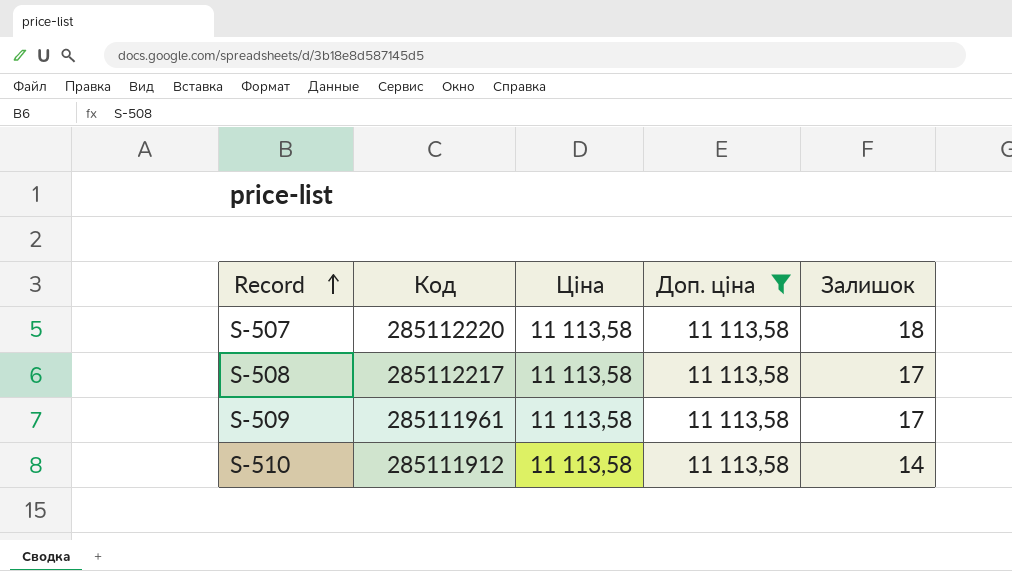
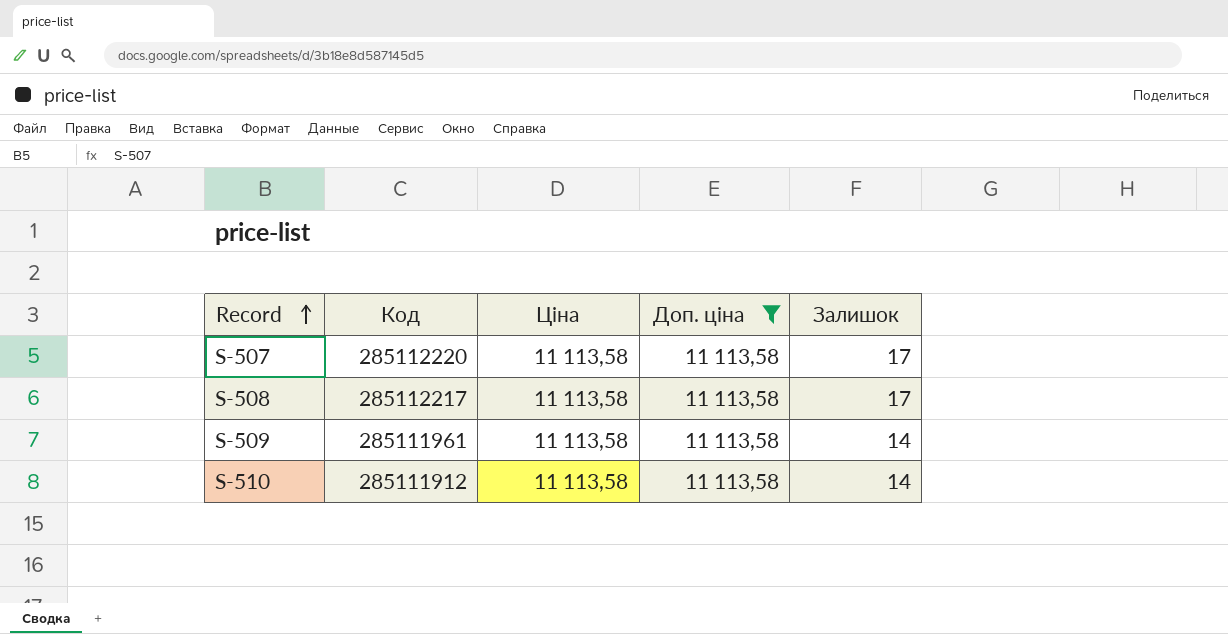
S-507 | Залишок: 18 -> 17
S-509 | Залишок: 17 -> 14

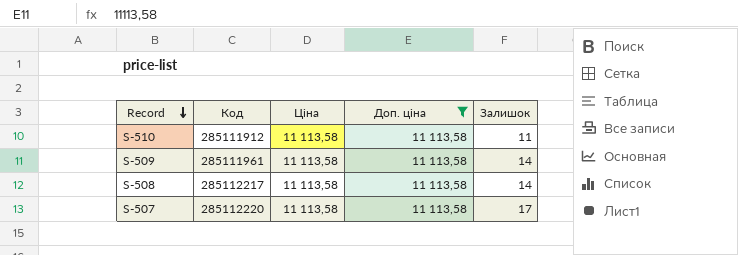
row order: Record ascending -> Record descending
S-510 | Залишок: 14 -> 11
S-508 | Залишок: 17 -> 14

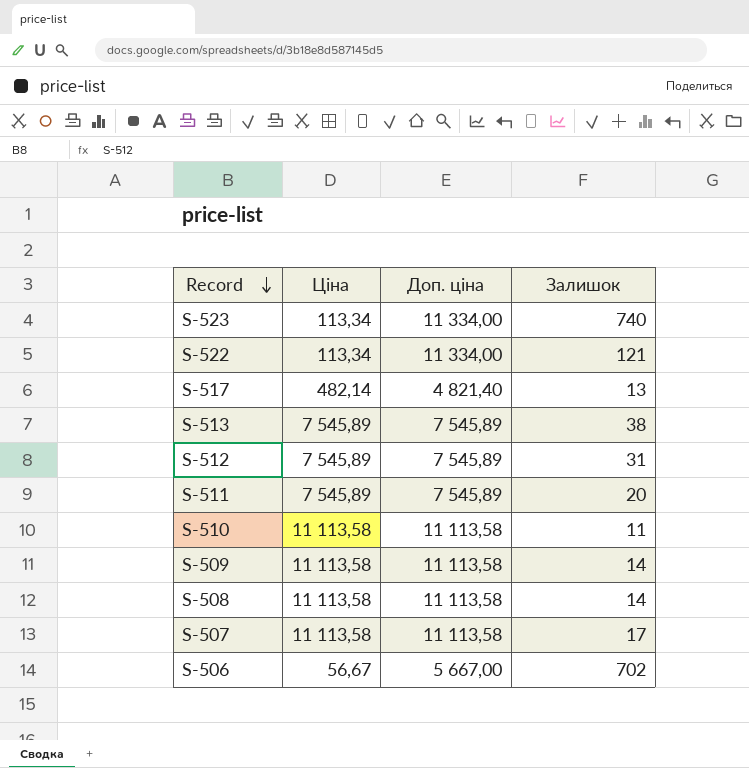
filter: Доп. ціна = 11 113,58 -> none
column Код | position: 2 -> none

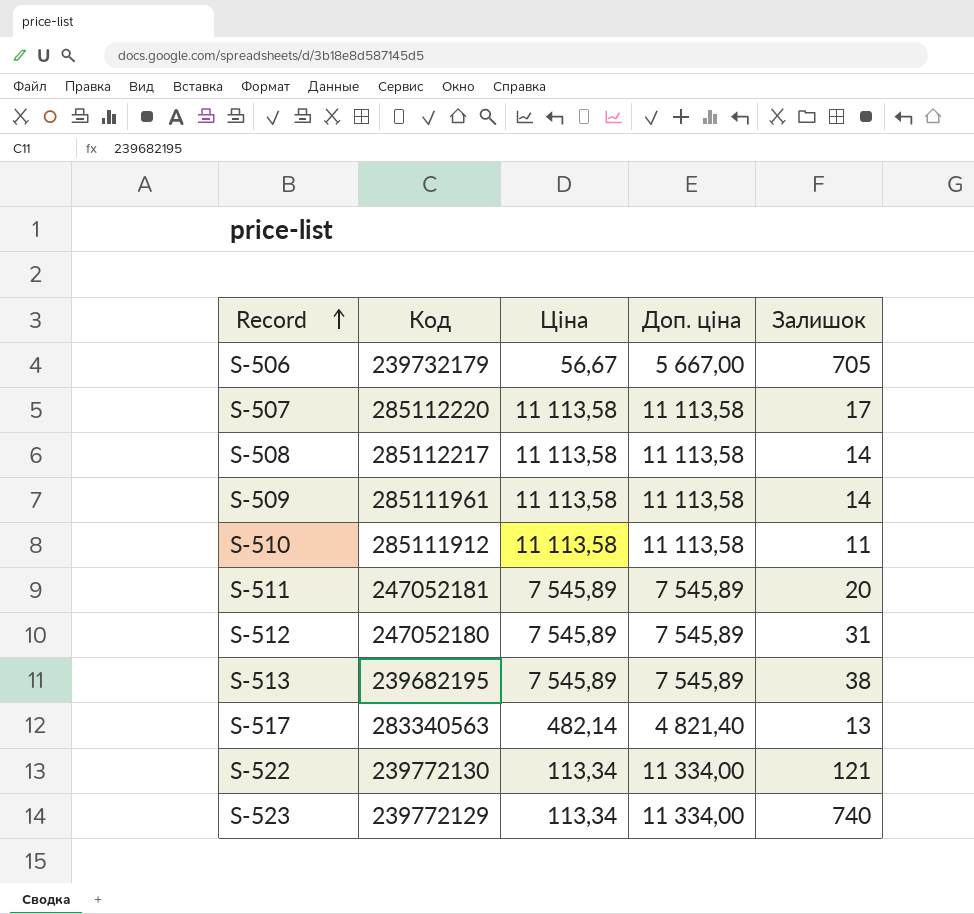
row order: Record descending -> Record ascending
column Код | position: none -> 2
S-506 | Залишок: 702 -> 705

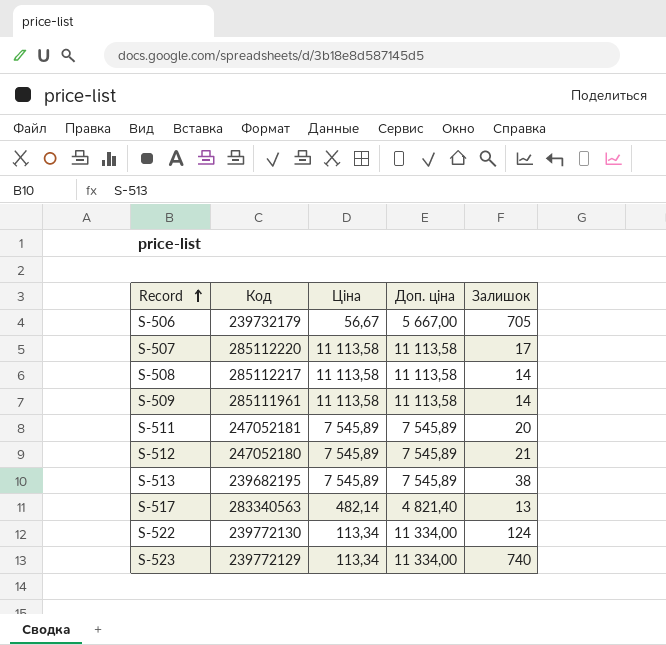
row S-510: 285111912 | 11 113,58 | 11 113,58 | 11 -> none
S-512 | Залишок: 31 -> 21
S-522 | Залишок: 121 -> 124

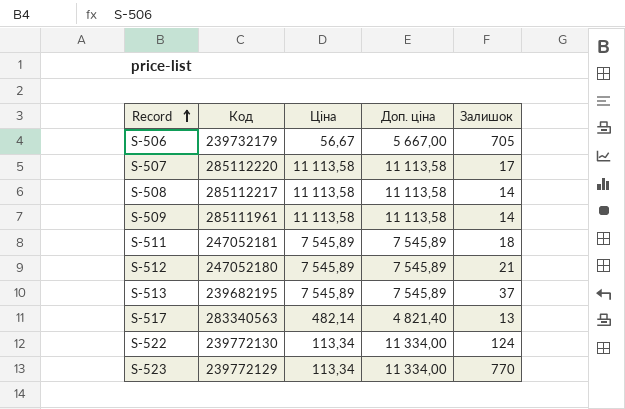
S-511 | Залишок: 20 -> 18
S-513 | Залишок: 38 -> 37
S-523 | Залишок: 740 -> 770

